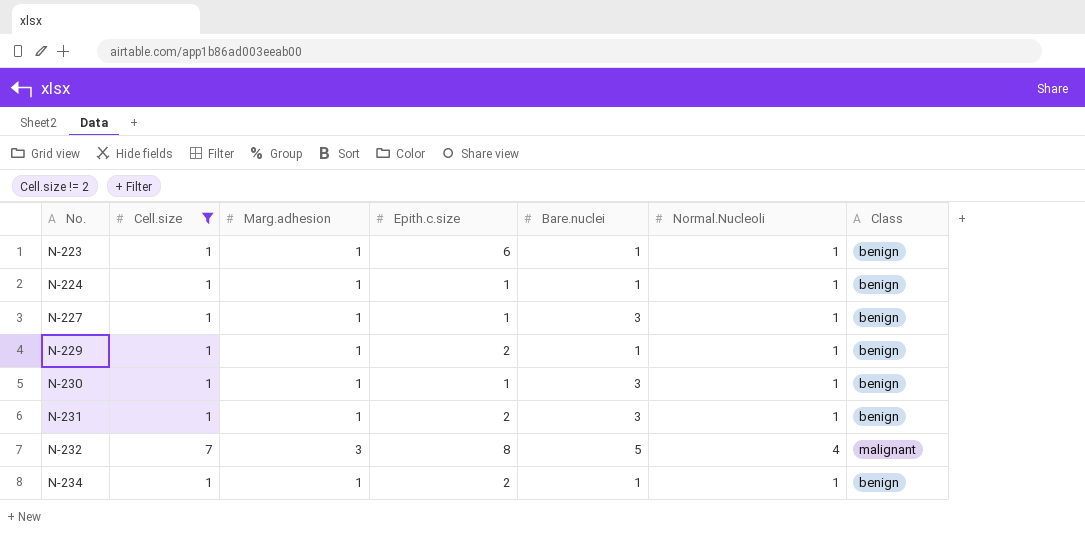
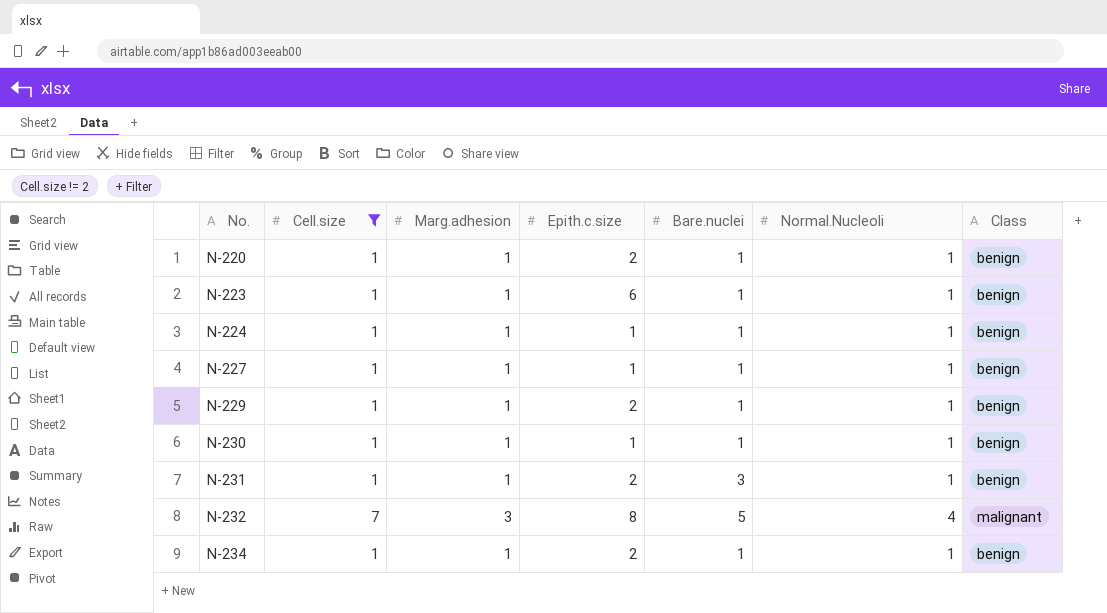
row N-220: none -> 1 | 1 | 2 | 1 | 1 | benign
N-227 | Bare.nuclei: 3 -> 1
N-230 | Bare.nuclei: 3 -> 1

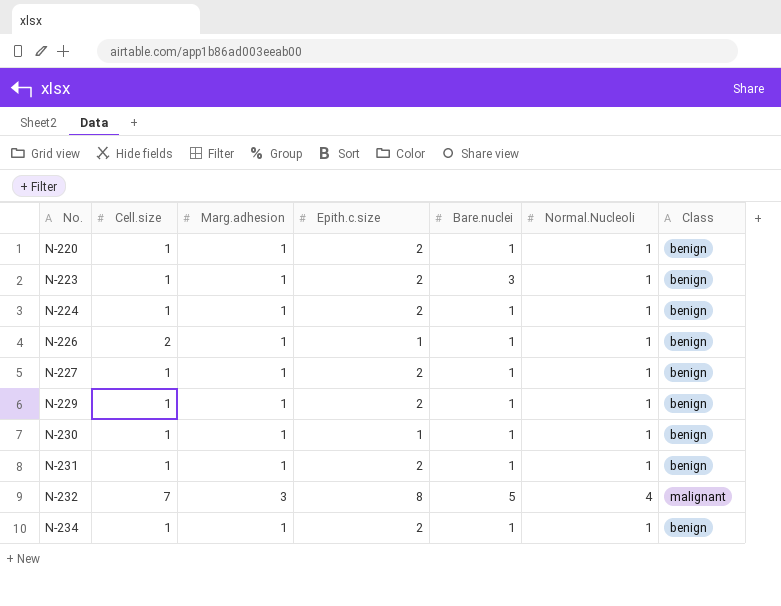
filter: Cell.size != 2 -> none
N-223 | Epith.c.size: 6 -> 2
N-223 | Bare.nuclei: 1 -> 3
N-224 | Epith.c.size: 1 -> 2
N-227 | Epith.c.size: 1 -> 2
N-231 | Bare.nuclei: 3 -> 1

